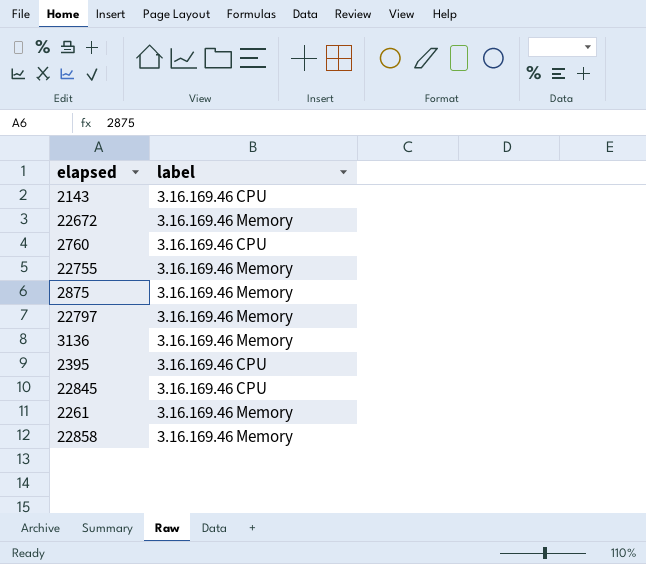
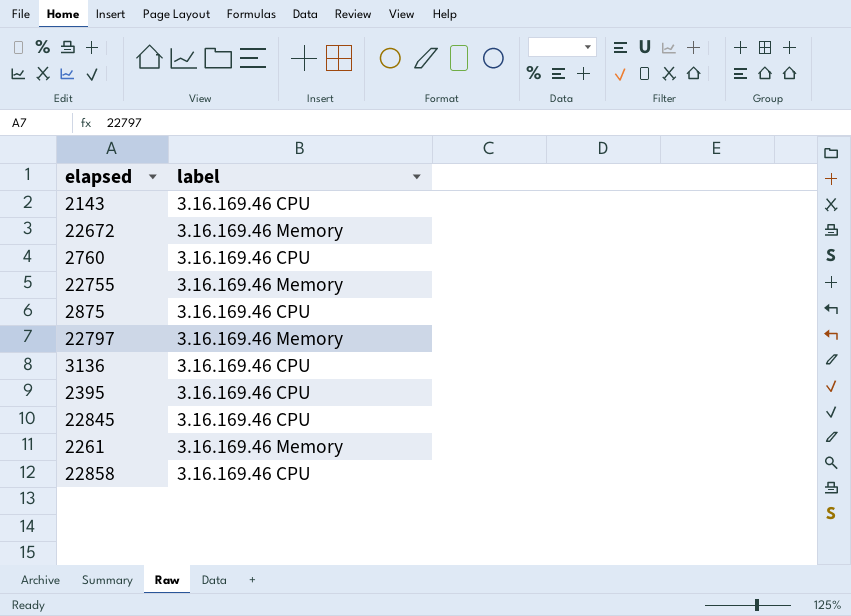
2875 | label: 3.16.169.46 Memory -> 3.16.169.46 CPU
3136 | label: 3.16.169.46 Memory -> 3.16.169.46 CPU
22858 | label: 3.16.169.46 Memory -> 3.16.169.46 CPU

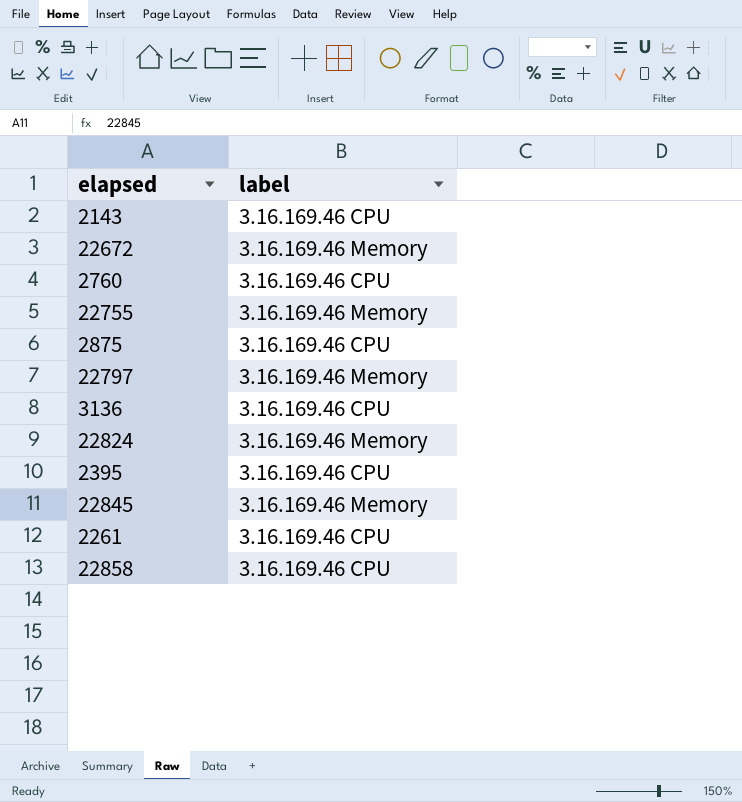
row 22824: none -> 3.16.169.46 Memory
22845 | label: 3.16.169.46 CPU -> 3.16.169.46 Memory
2261 | label: 3.16.169.46 Memory -> 3.16.169.46 CPU

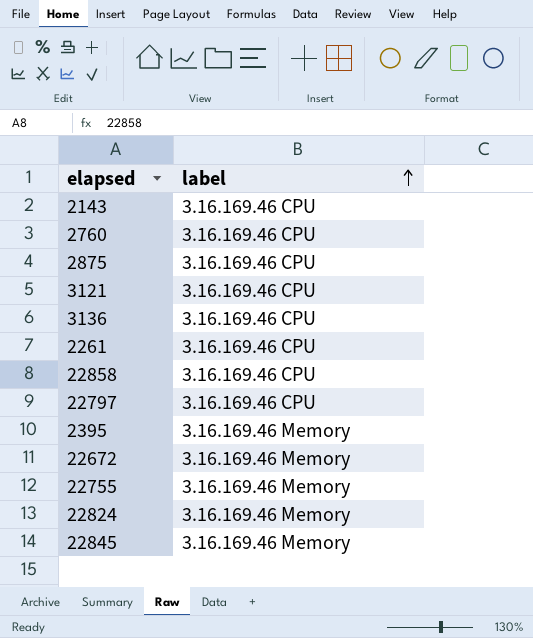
row order: none -> label ascending
row 3121: none -> 3.16.169.46 CPU
22797 | label: 3.16.169.46 Memory -> 3.16.169.46 CPU
2395 | label: 3.16.169.46 CPU -> 3.16.169.46 Memory

